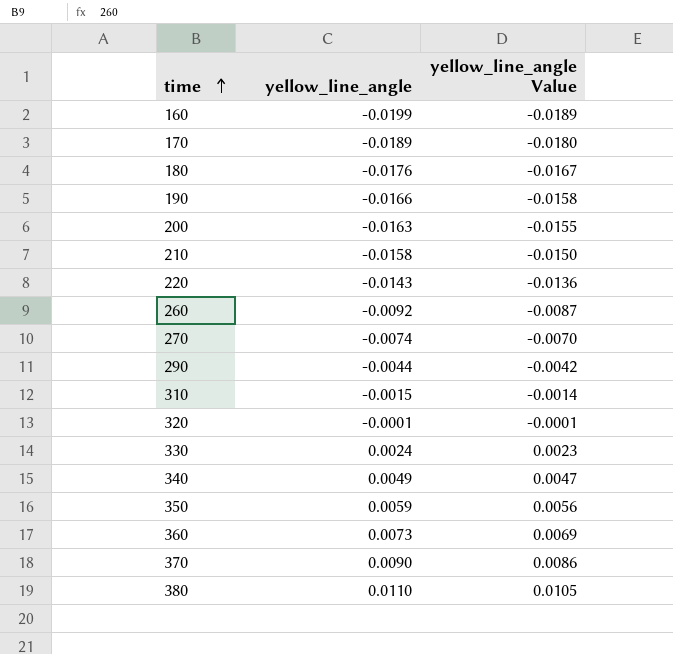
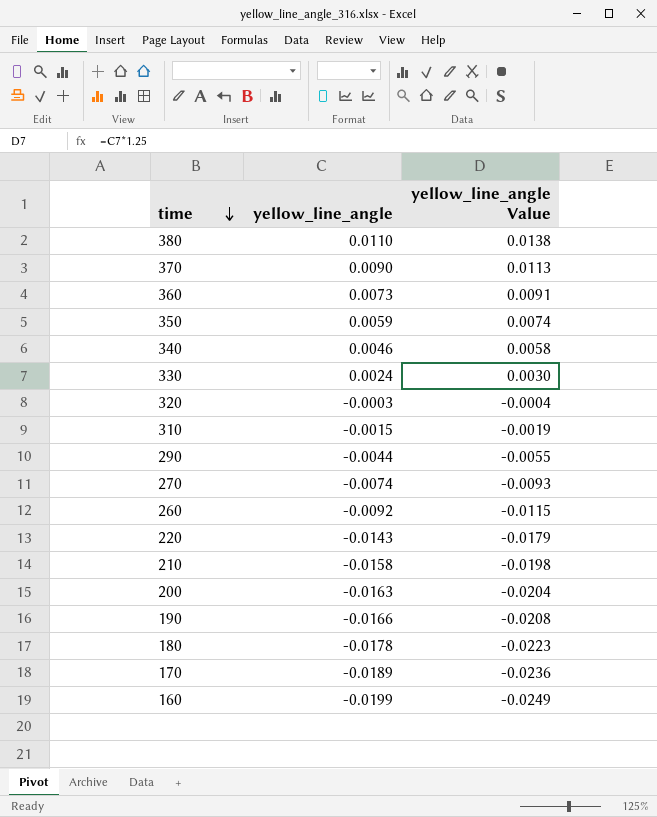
row order: time ascending -> time descending
column yellow_line_angle Value | formula: [yellow_line_angle] * 0.95 -> [yellow_line_angle] * 1.25
340 | yellow_line_angle: 0.0049 -> 0.0046
320 | yellow_line_angle: -0.0001 -> -0.0003
180 | yellow_line_angle: -0.0176 -> -0.0178

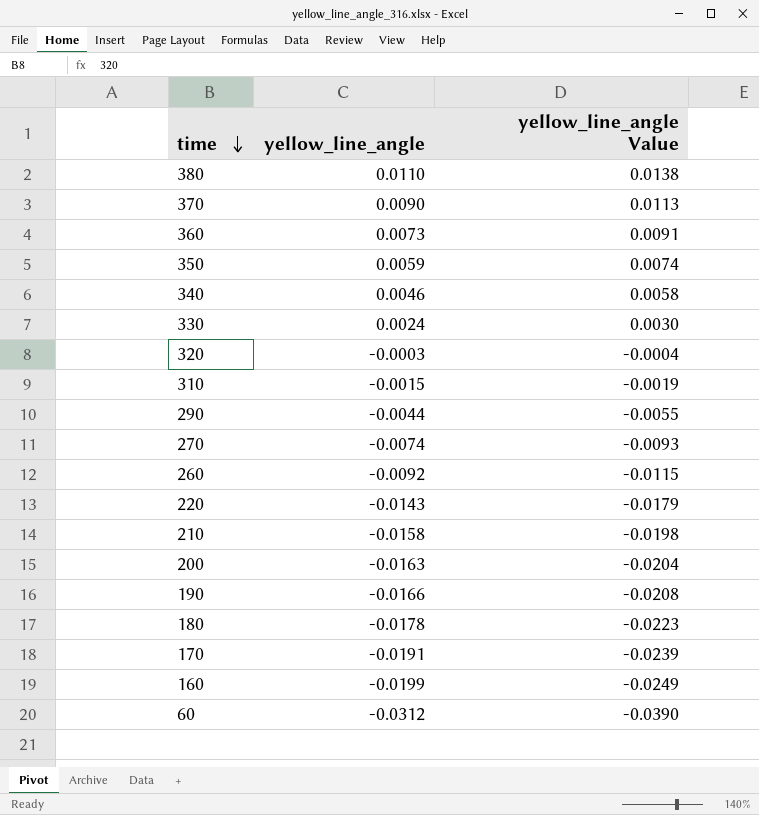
170 | yellow_line_angle: -0.0189 -> -0.0191
170 | yellow_line_angle Value: -0.0236 -> -0.0239
row 60: none -> -0.0312 | -0.0390

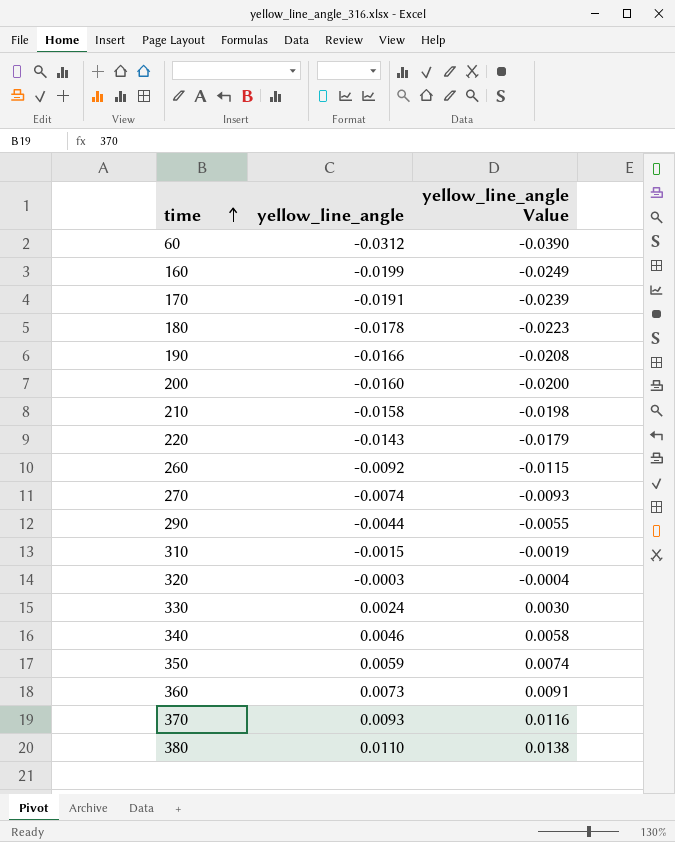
row order: time descending -> time ascending
200 | yellow_line_angle: -0.0163 -> -0.0160
200 | yellow_line_angle Value: -0.0204 -> -0.0200
370 | yellow_line_angle: 0.0090 -> 0.0093
370 | yellow_line_angle Value: 0.0113 -> 0.0116

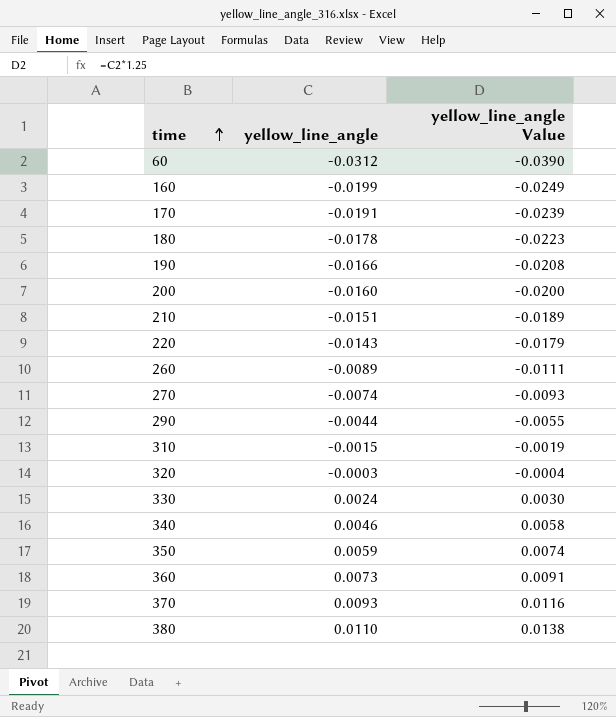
210 | yellow_line_angle: -0.0158 -> -0.0151
210 | yellow_line_angle Value: -0.0198 -> -0.0189
260 | yellow_line_angle: -0.0092 -> -0.0089
260 | yellow_line_angle Value: -0.0115 -> -0.0111

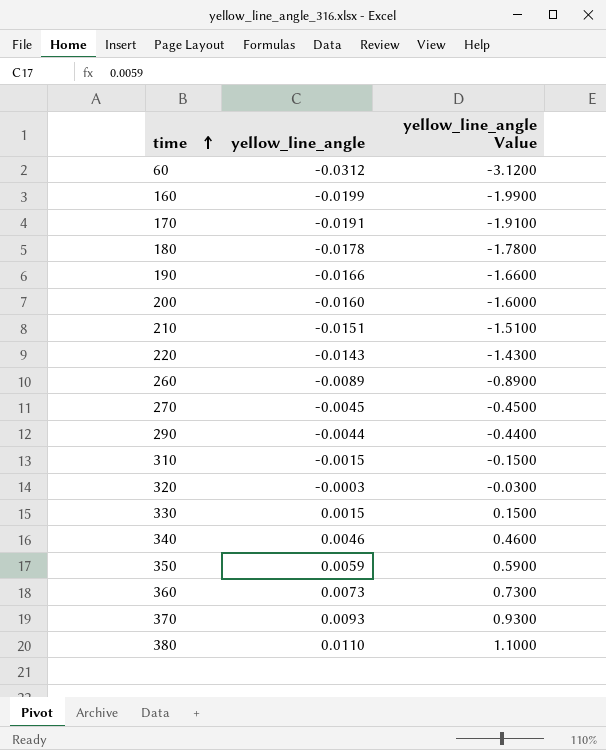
column yellow_line_angle Value | formula: [yellow_line_angle] * 1.25 -> [yellow_line_angle] * 100
270 | yellow_line_angle: -0.0074 -> -0.0045
330 | yellow_line_angle: 0.0024 -> 0.0015

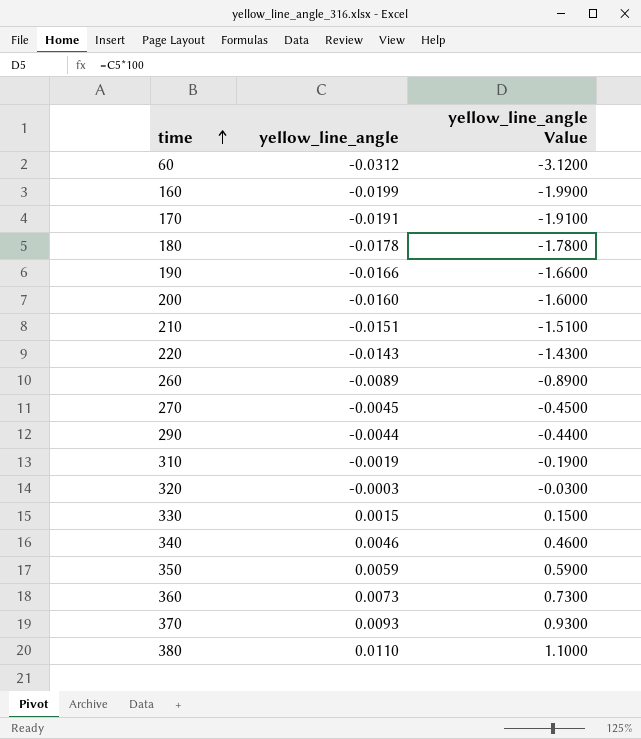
310 | yellow_line_angle: -0.0015 -> -0.0019
310 | yellow_line_angle Value: -0.1500 -> -0.1900

